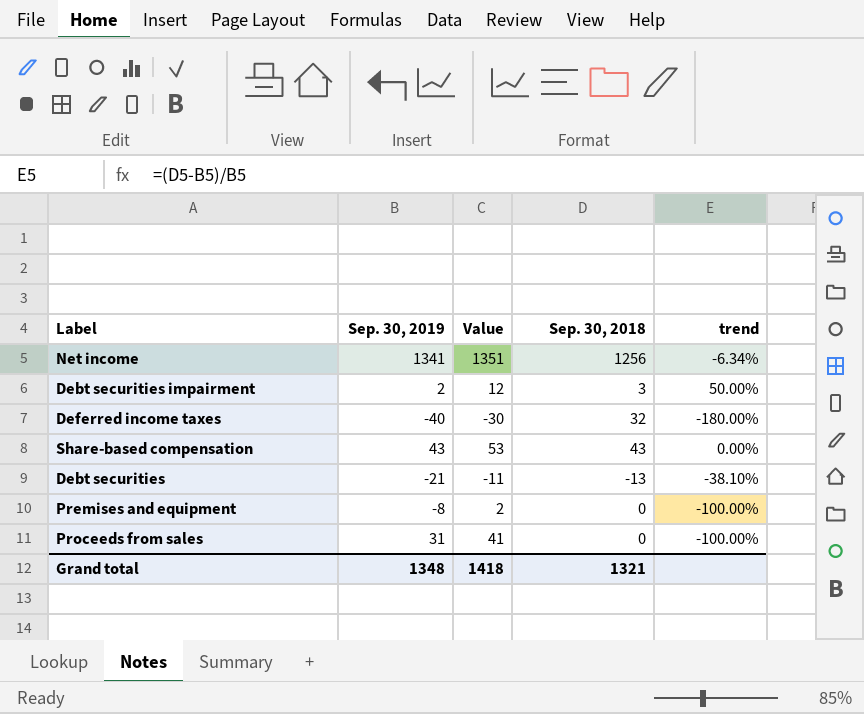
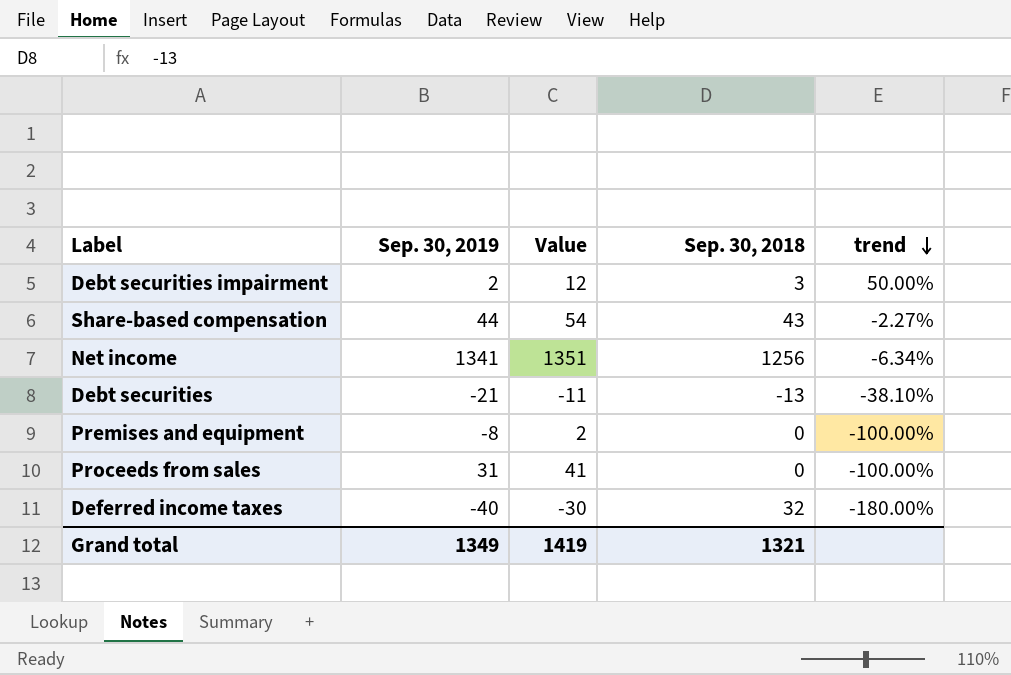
row order: none -> trend descending
Share-based compensation | Sep. 30, 2019: 43 -> 44
Share-based compensation | Value: 53 -> 54
Share-based compensation | trend: 0.00% -> -2.27%
Grand total | Sep. 30, 2019: 1348 -> 1349
Grand total | Value: 1418 -> 1419

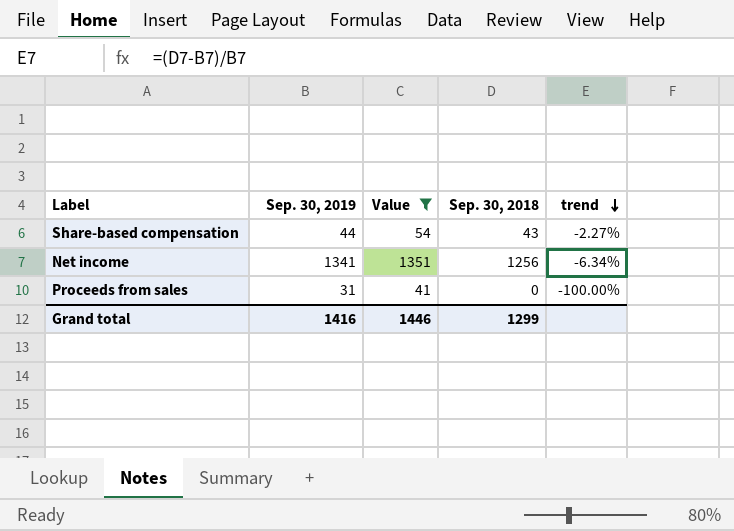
filter: none -> Value >= 41
Grand total | Sep. 30, 2019: 1349 -> 1416
Grand total | Value: 1419 -> 1446
Grand total | Sep. 30, 2018: 1321 -> 1299

